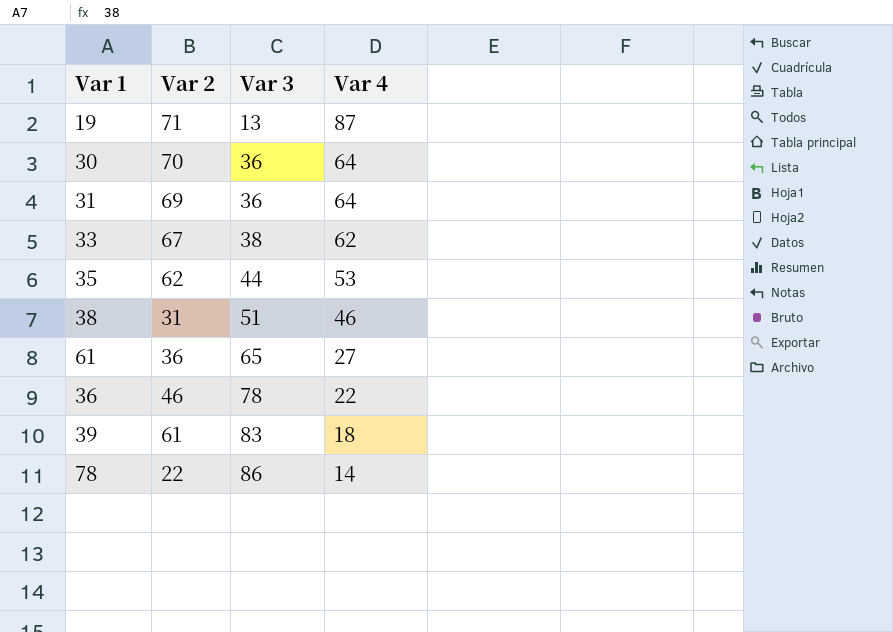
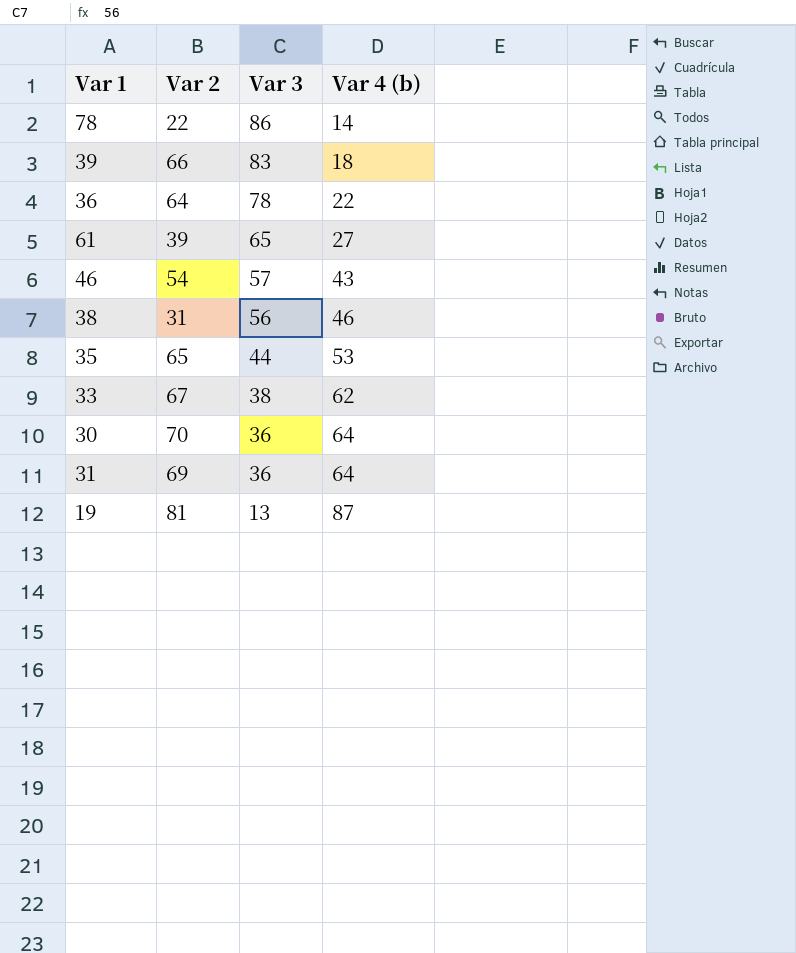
row order: Var 3 ascending -> Var 3 descending
column name: Var 4 -> Var 4 (b)
39 | Var 2: 61 -> 66
36 | Var 2: 46 -> 64
61 | Var 2: 36 -> 39
row 46: none -> 54 | 57 | 43
38 | Var 3: 51 -> 56
35 | Var 2: 62 -> 65
19 | Var 2: 71 -> 81

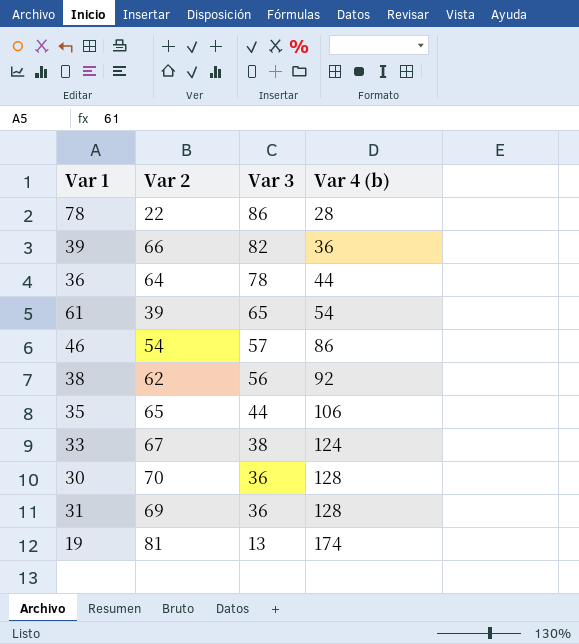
78 | Var 4 (b): 14 -> 28
39 | Var 3: 83 -> 82
39 | Var 4 (b): 18 -> 36
36 | Var 4 (b): 22 -> 44
61 | Var 4 (b): 27 -> 54
46 | Var 4 (b): 43 -> 86
38 | Var 2: 31 -> 62
38 | Var 4 (b): 46 -> 92
35 | Var 4 (b): 53 -> 106
33 | Var 4 (b): 62 -> 124
30 | Var 4 (b): 64 -> 128
31 | Var 4 (b): 64 -> 128
19 | Var 4 (b): 87 -> 174

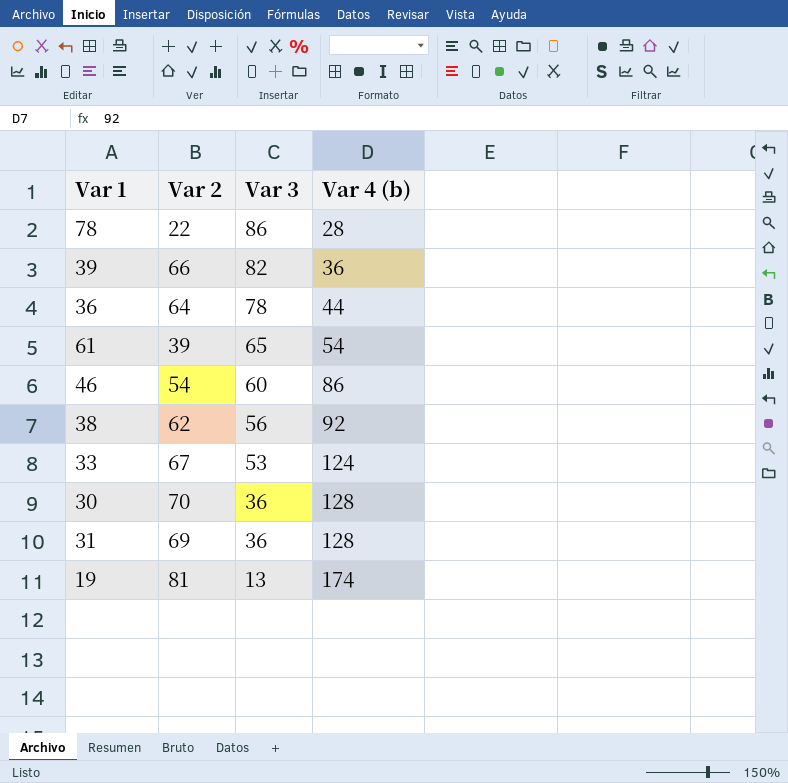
row 35: 65 | 44 | 106 -> none
46 | Var 3: 57 -> 60
33 | Var 3: 38 -> 53

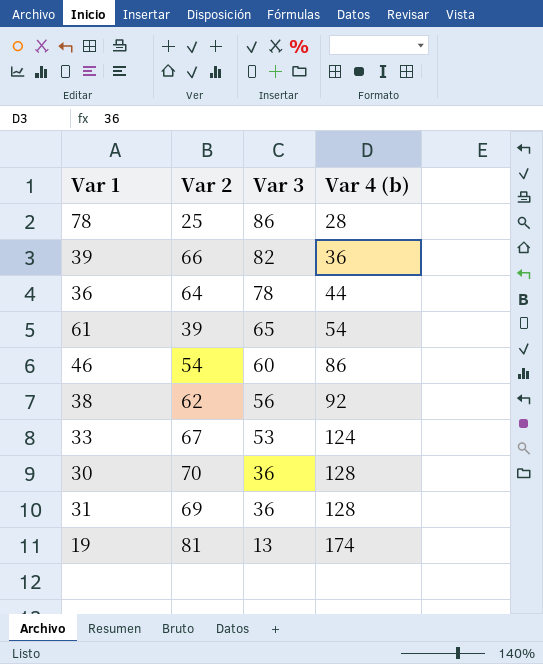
78 | Var 2: 22 -> 25

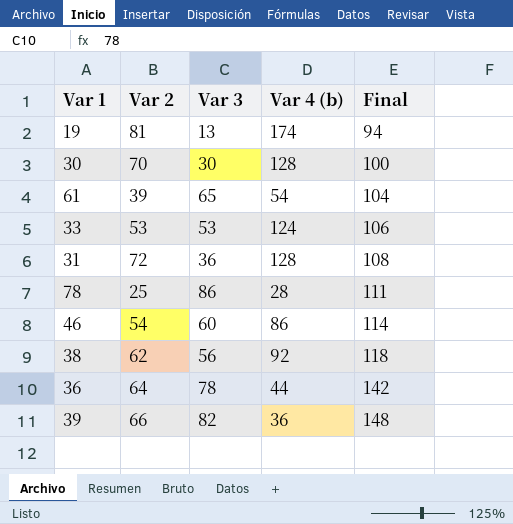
row order: Var 3 descending -> Final ascending
column Final | formula: none -> [Var 2] + [Var 3]
30 | Var 3: 36 -> 30
33 | Var 2: 67 -> 53
31 | Var 2: 69 -> 72

